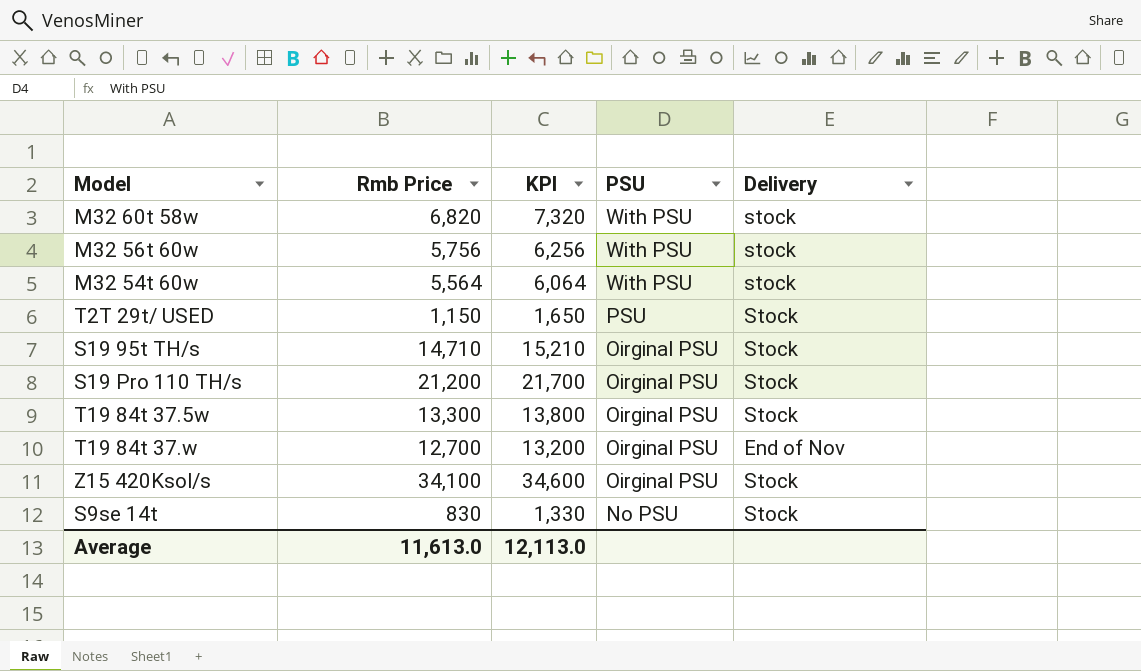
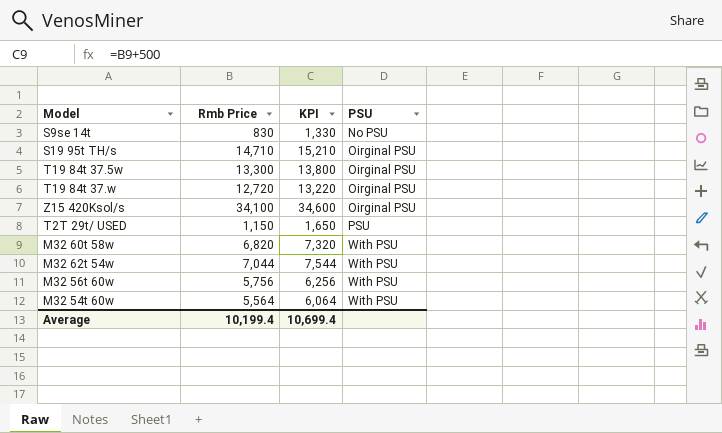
row order: PSU descending -> PSU ascending
column Delivery | position: 5 -> none
row S19 Pro 110 TH/s: 21,200 | 21,700 | Oirginal PSU | Stock -> none
T19 84t 37.w | Rmb Price: 12,700 -> 12,720
T19 84t 37.w | KPI: 13,200 -> 13,220
row M32 62t 54w: none -> 7,044 | 7,544 | With PSU
Average | Rmb Price: 11,613.0 -> 10,199.4
Average | KPI: 12,113.0 -> 10,699.4

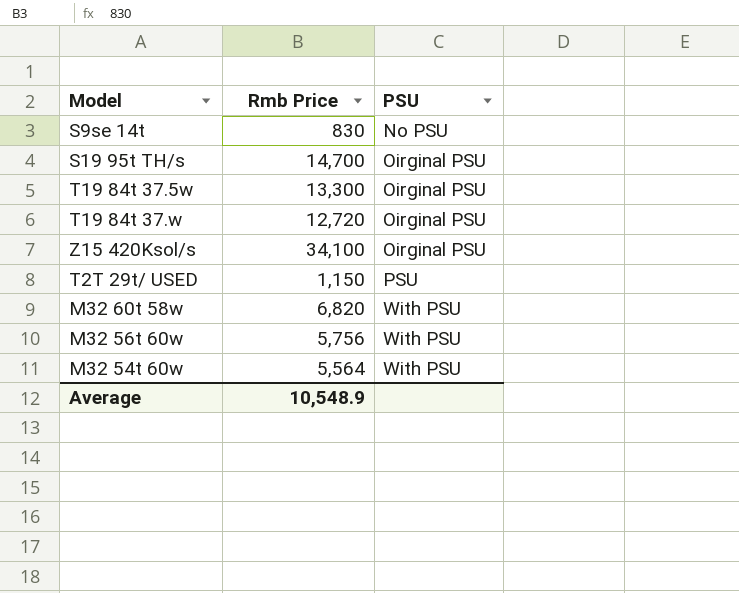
column KPI | formula: [Rmb Price] + 500 -> none
row M32 62t 54w: 7,044 | 7,544 | With PSU -> none
S19 95t TH/s | Rmb Price: 14,710 -> 14,700
Average | Rmb Price: 10,199.4 -> 10,548.9

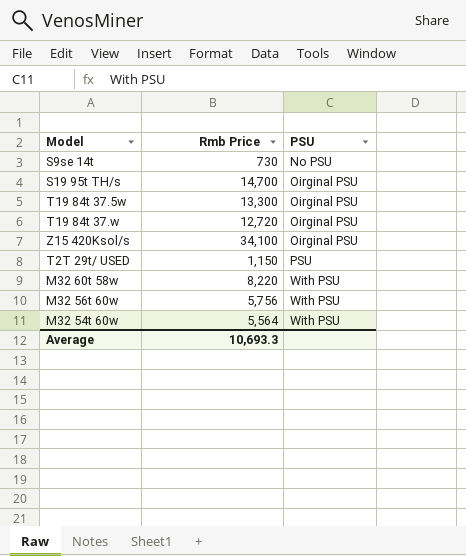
S9se 14t | Rmb Price: 830 -> 730
M32 60t 58w | Rmb Price: 6,820 -> 8,220
Average | Rmb Price: 10,548.9 -> 10,693.3

